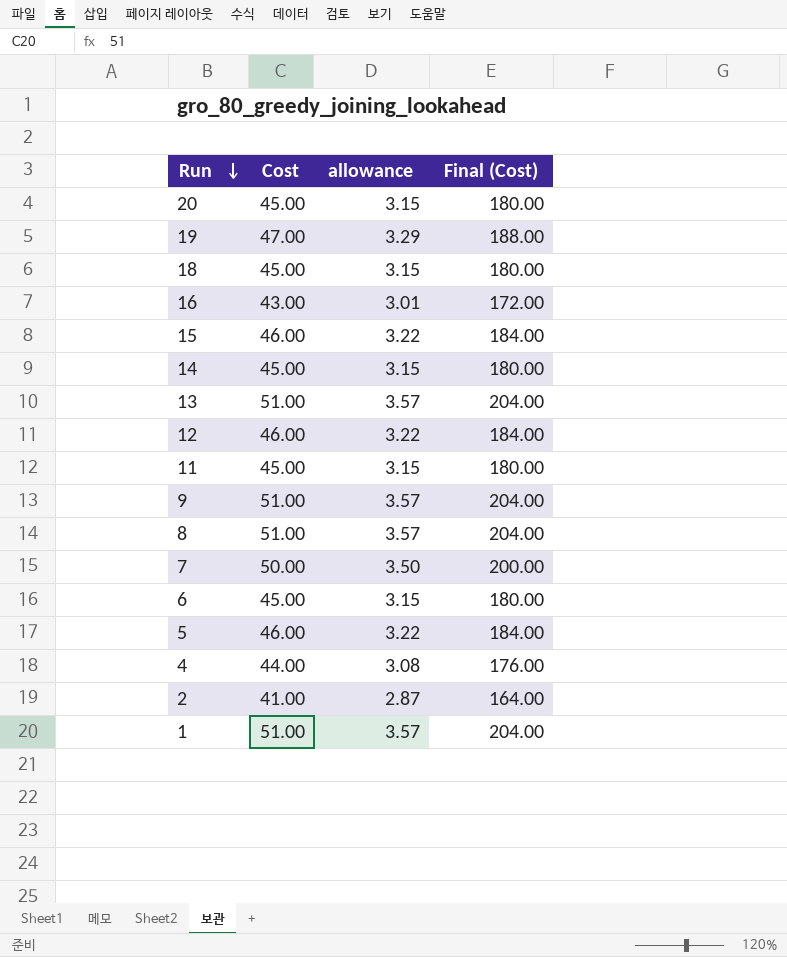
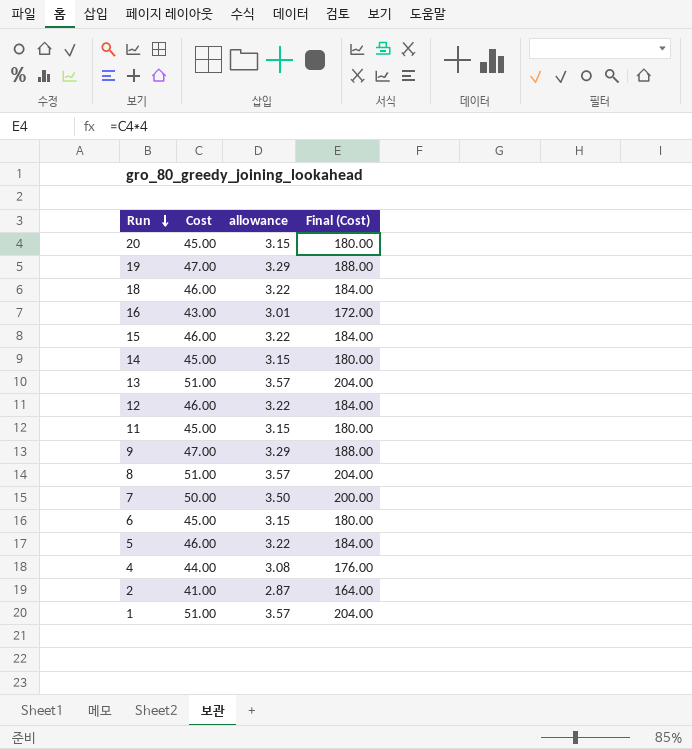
18 | Cost: 45.00 -> 46.00
18 | allowance: 3.15 -> 3.22
18 | Final (Cost): 180.00 -> 184.00
9 | Cost: 51.00 -> 47.00
9 | allowance: 3.57 -> 3.29
9 | Final (Cost): 204.00 -> 188.00

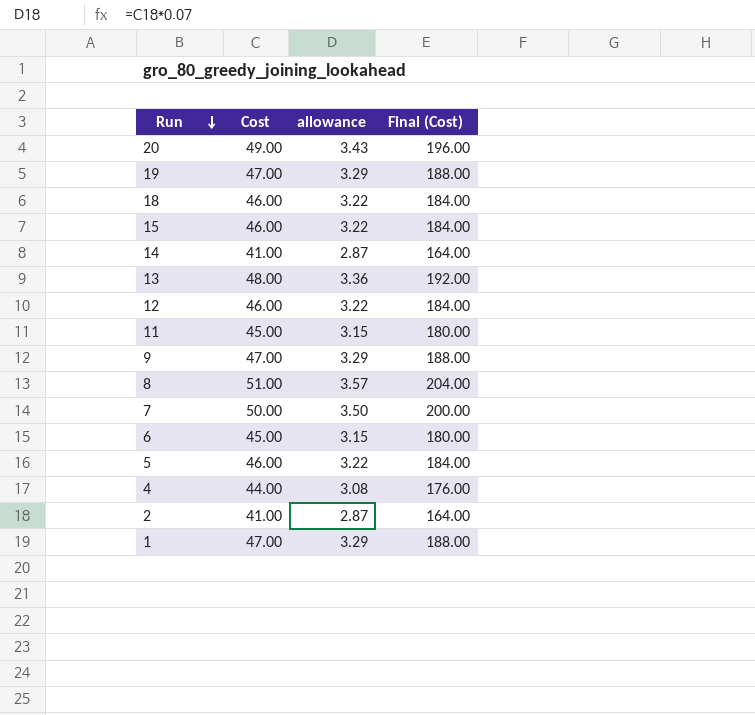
row 16: 43.00 | 3.01 | 172.00 -> none
20 | Cost: 45.00 -> 49.00
20 | allowance: 3.15 -> 3.43
20 | Final (Cost): 180.00 -> 196.00
14 | Cost: 45.00 -> 41.00
14 | allowance: 3.15 -> 2.87
14 | Final (Cost): 180.00 -> 164.00
13 | Cost: 51.00 -> 48.00
13 | allowance: 3.57 -> 3.36
13 | Final (Cost): 204.00 -> 192.00
1 | Cost: 51.00 -> 47.00
1 | allowance: 3.57 -> 3.29
1 | Final (Cost): 204.00 -> 188.00

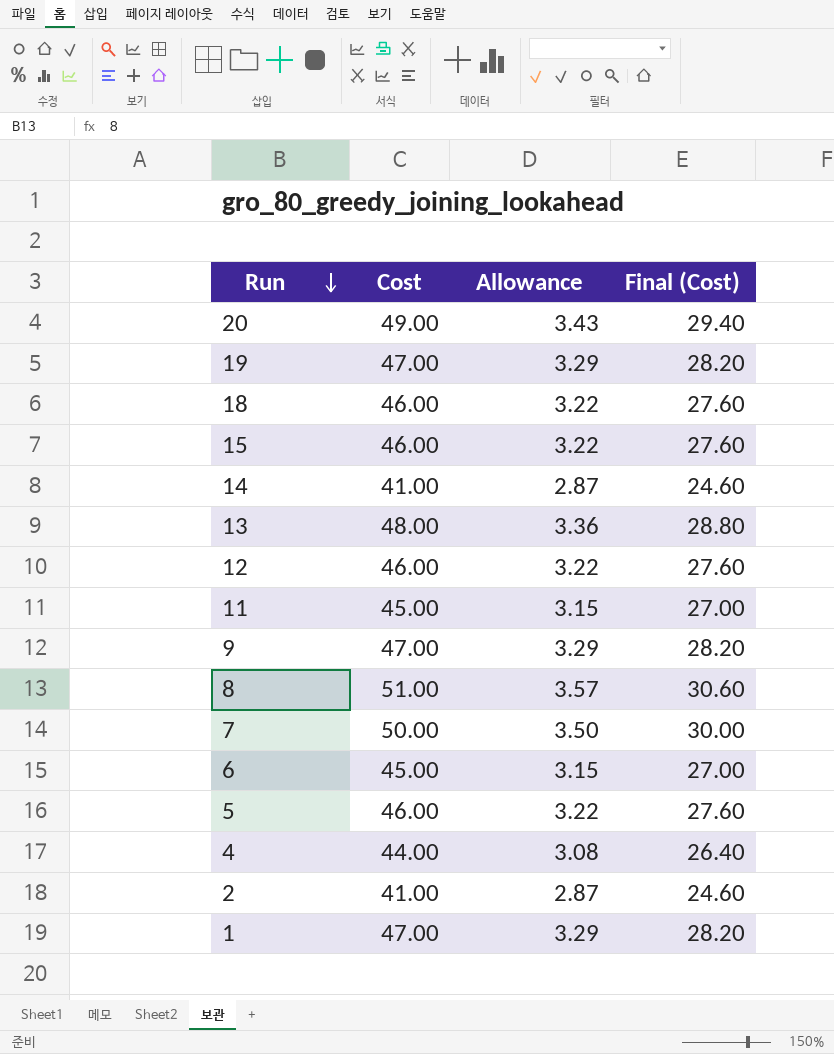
column name: allowance -> Allowance
column Final (Cost) | formula: [Cost] * 4 -> [Cost] * 0.6

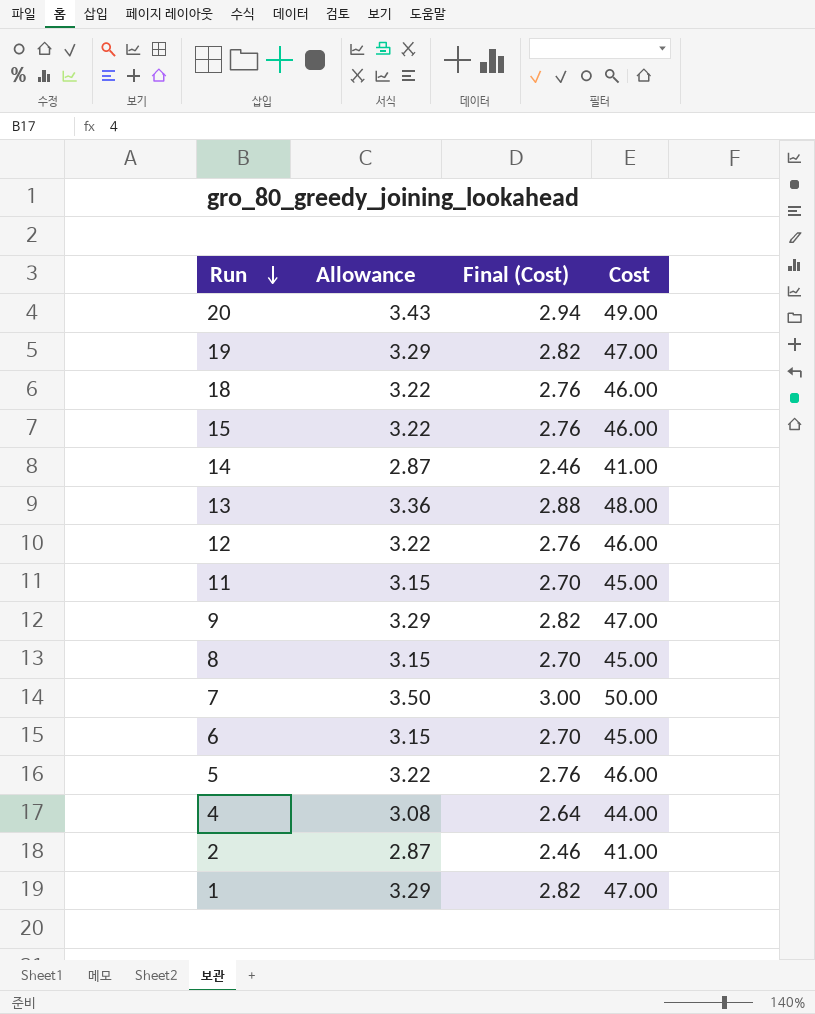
column Final (Cost) | formula: [Cost] * 0.6 -> [Cost] * 0.06
column Cost | position: 2 -> 4
8 | Allowance: 3.57 -> 3.15
8 | Cost: 51.00 -> 45.00

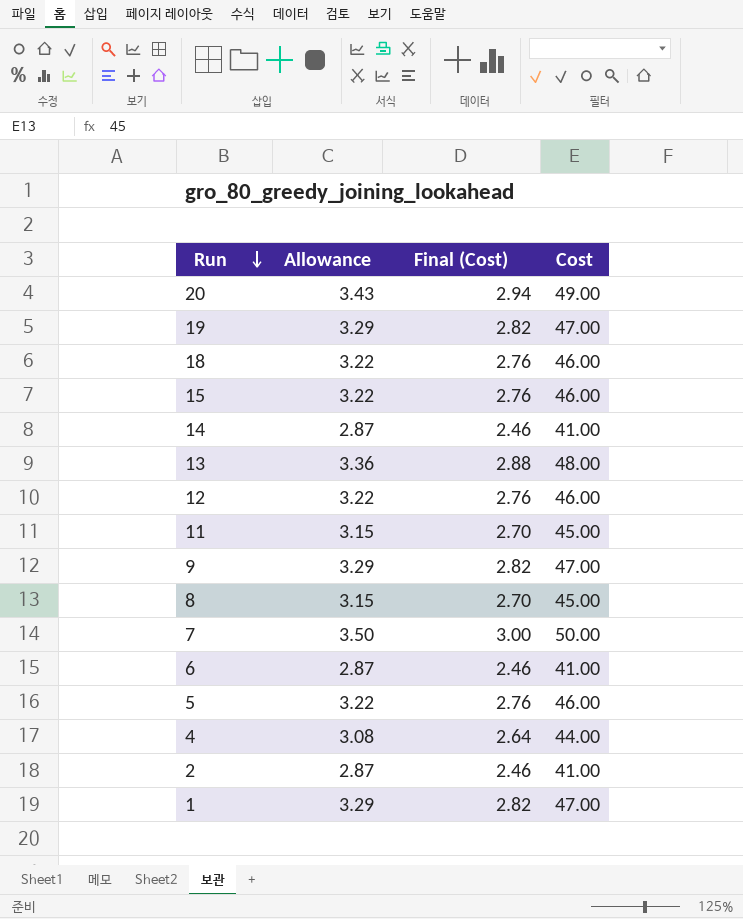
6 | Allowance: 3.15 -> 2.87
6 | Final (Cost): 2.70 -> 2.46
6 | Cost: 45.00 -> 41.00

